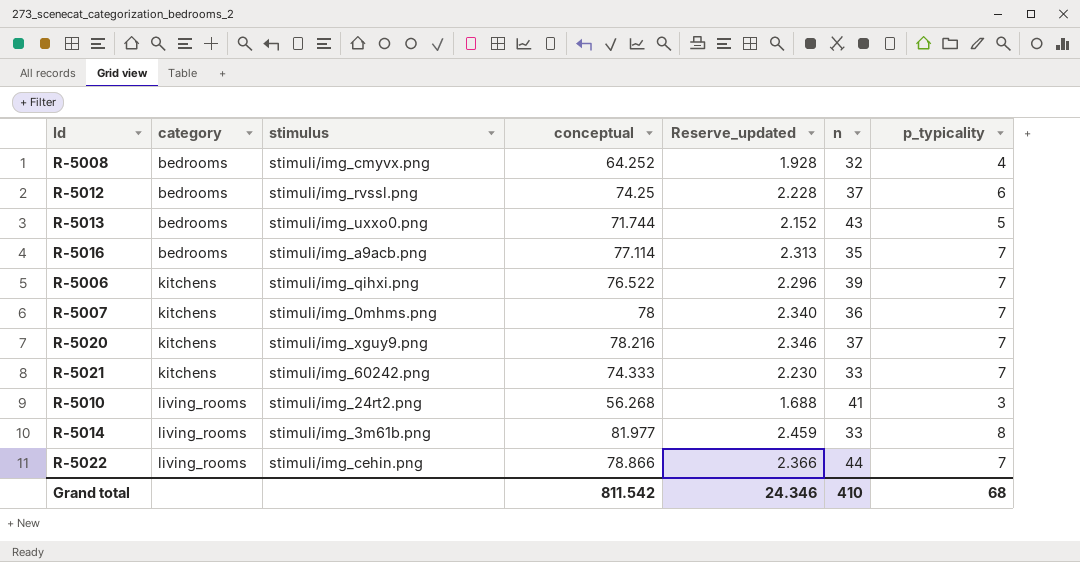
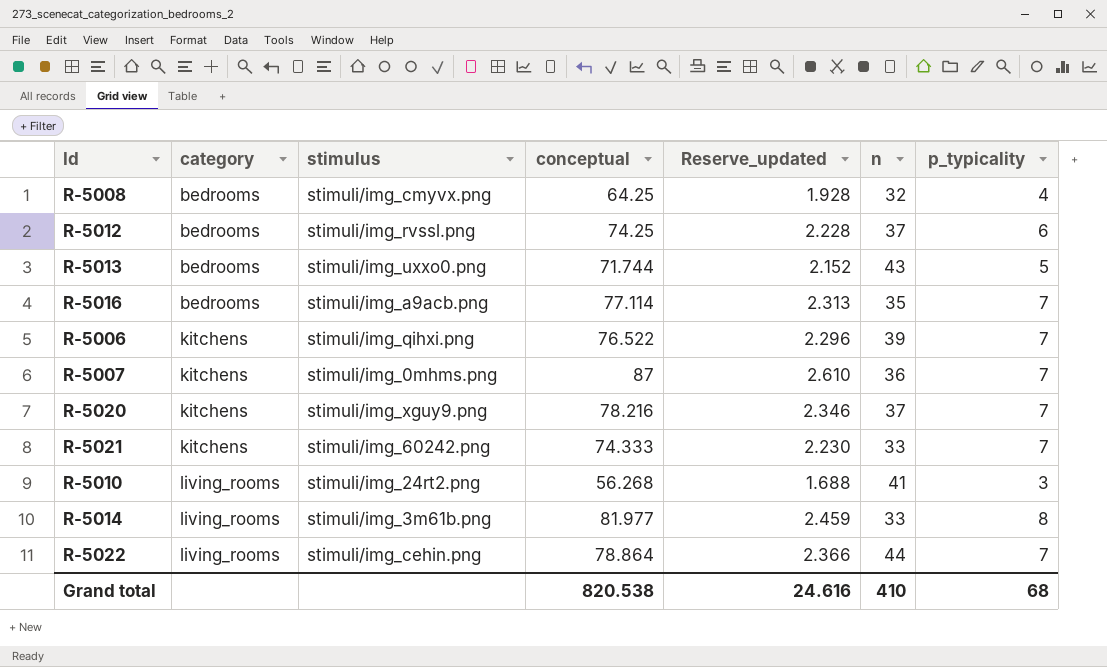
R-5008 | conceptual: 64.252 -> 64.25
R-5007 | conceptual: 78 -> 87
R-5007 | Reserve_updated: 2.340 -> 2.610
R-5022 | conceptual: 78.866 -> 78.864
Grand total | conceptual: 811.542 -> 820.538
Grand total | Reserve_updated: 24.346 -> 24.616

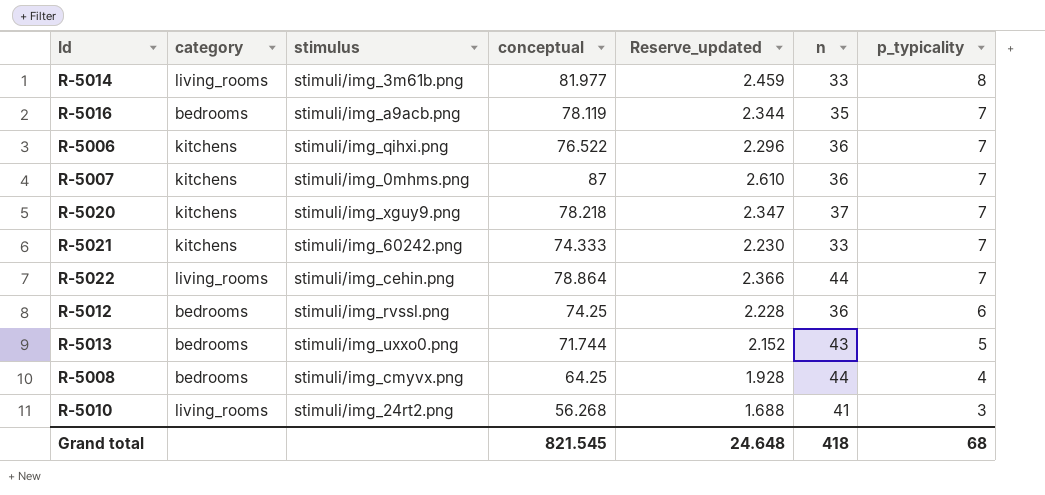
row order: category ascending -> p_typicality descending
R-5016 | conceptual: 77.114 -> 78.119
R-5016 | Reserve_updated: 2.313 -> 2.344
R-5006 | n: 39 -> 36
R-5020 | conceptual: 78.216 -> 78.218
R-5020 | Reserve_updated: 2.346 -> 2.347
R-5012 | n: 37 -> 36
R-5008 | n: 32 -> 44
Grand total | conceptual: 820.538 -> 821.545
Grand total | Reserve_updated: 24.616 -> 24.648
Grand total | n: 410 -> 418

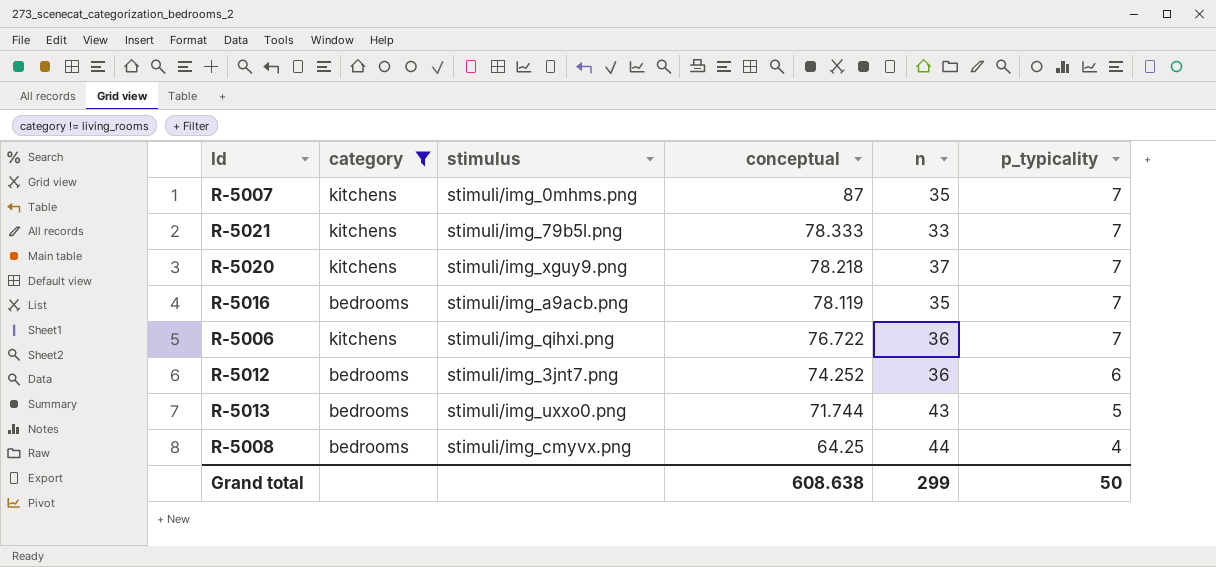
filter: none -> category != living_rooms
row order: p_typicality descending -> conceptual descending
column Reserve_updated | formula: [conceptual] * 0.03 -> none
R-5007 | n: 36 -> 35
R-5021 | stimulus: stimuli/img_60242.png -> stimuli/img_79b5l.png
R-5021 | conceptual: 74.333 -> 78.333
R-5006 | conceptual: 76.522 -> 76.722
R-5012 | stimulus: stimuli/img_rvssl.png -> stimuli/img_3jnt7.png
R-5012 | conceptual: 74.25 -> 74.252
Grand total | conceptual: 821.545 -> 608.638
Grand total | n: 418 -> 299
Grand total | p_typicality: 68 -> 50

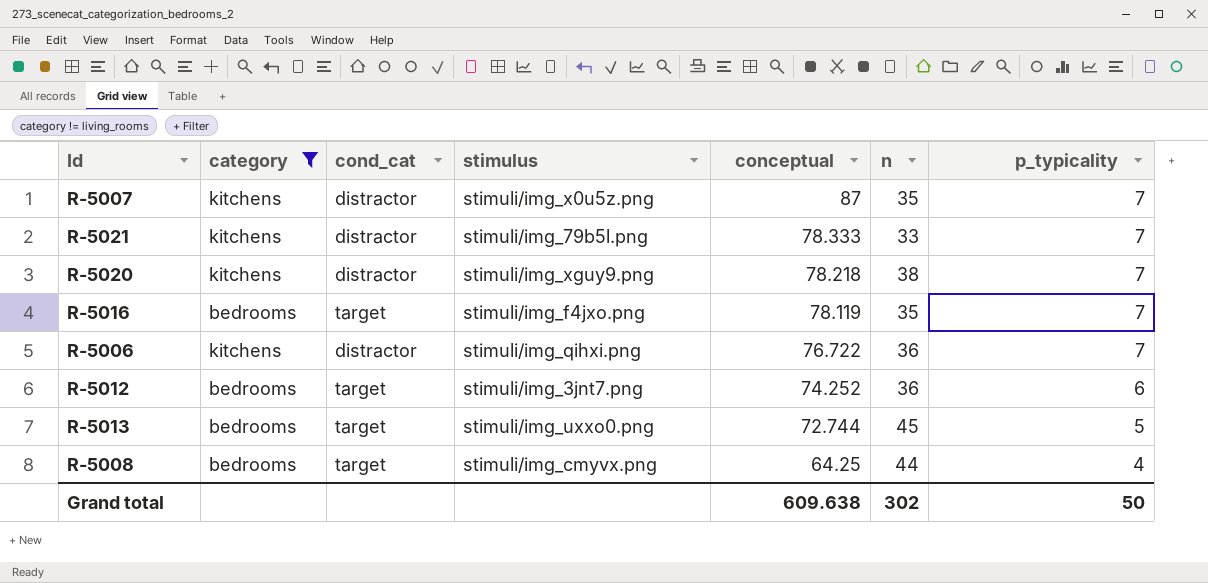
column cond_cat | position: none -> 3
R-5007 | stimulus: stimuli/img_0mhms.png -> stimuli/img_x0u5z.png
R-5020 | n: 37 -> 38
R-5016 | stimulus: stimuli/img_a9acb.png -> stimuli/img_f4jxo.png
R-5013 | conceptual: 71.744 -> 72.744
R-5013 | n: 43 -> 45
Grand total | conceptual: 608.638 -> 609.638
Grand total | n: 299 -> 302

